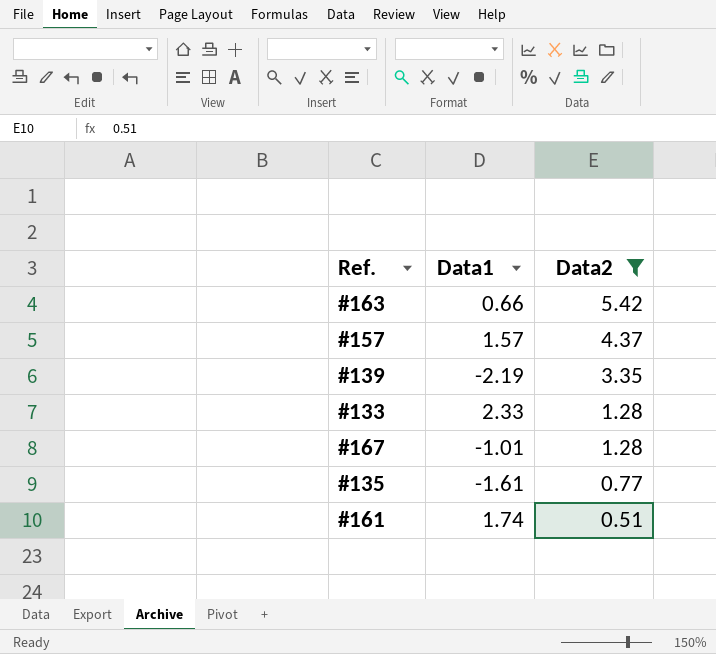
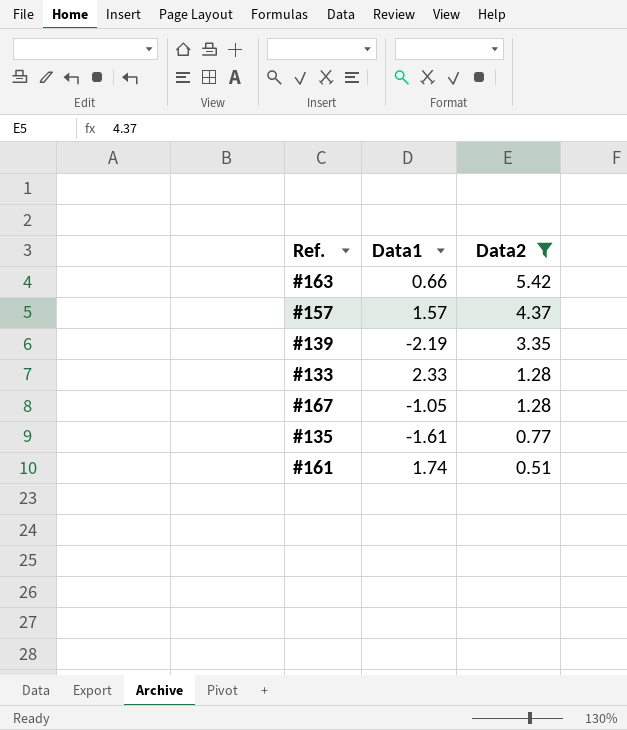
#167 | Data1: -1.01 -> -1.05

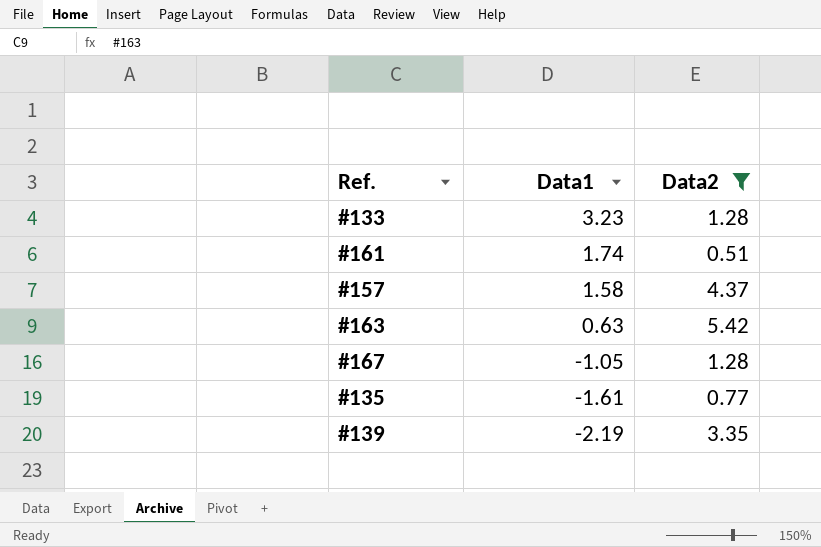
row order: Data2 descending -> Data1 descending
#133 | Data1: 2.33 -> 3.23
#157 | Data1: 1.57 -> 1.58
#163 | Data1: 0.66 -> 0.63

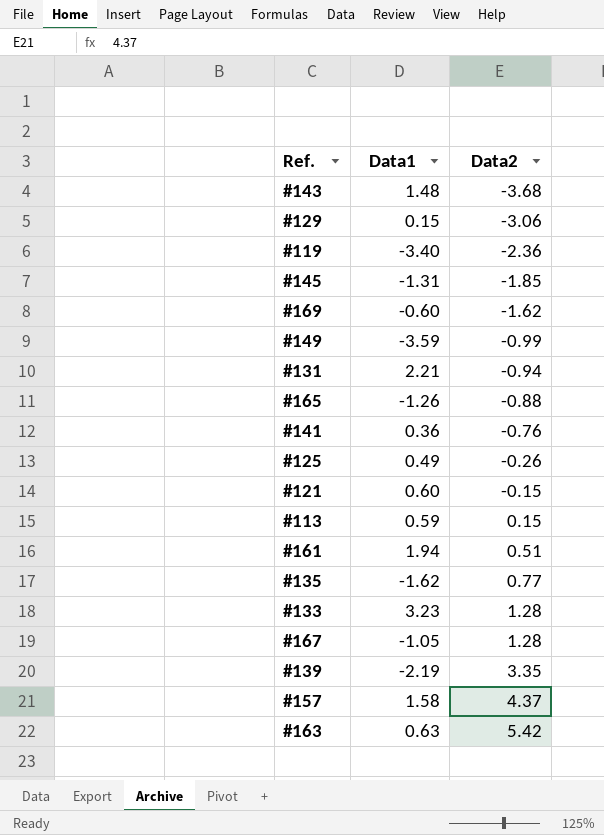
filter: Data2 >= 0.51 -> none
row order: Data1 descending -> Data2 ascending
#161 | Data1: 1.74 -> 1.94
#135 | Data1: -1.61 -> -1.62

